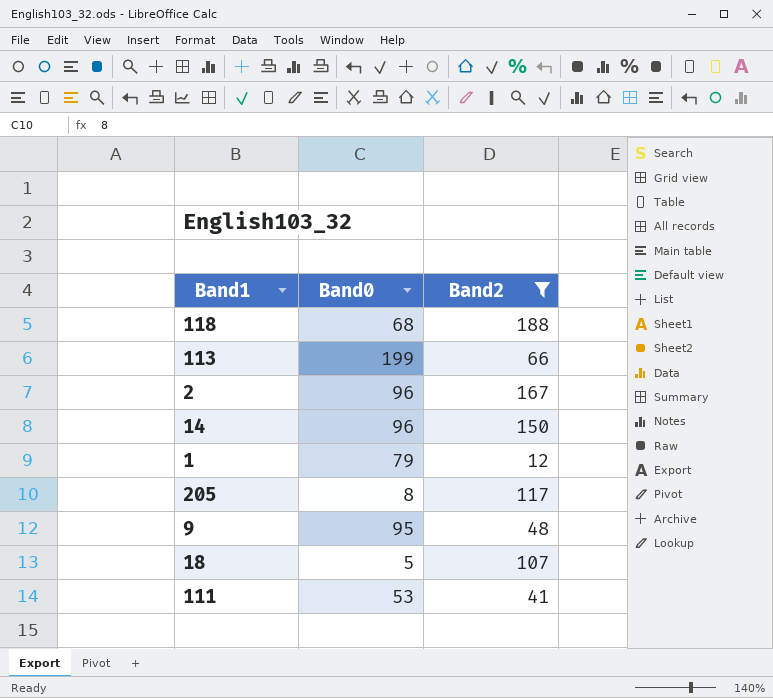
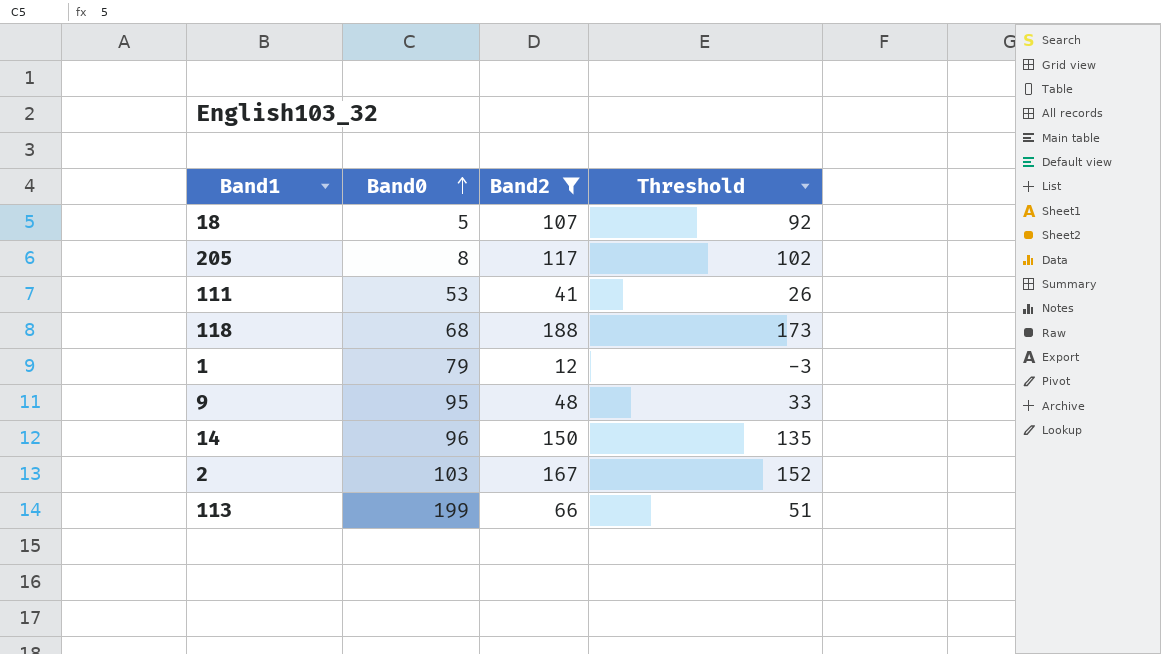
row order: none -> Band0 ascending
column Threshold | formula: none -> [Band2] - 15
2 | Band0: 96 -> 103

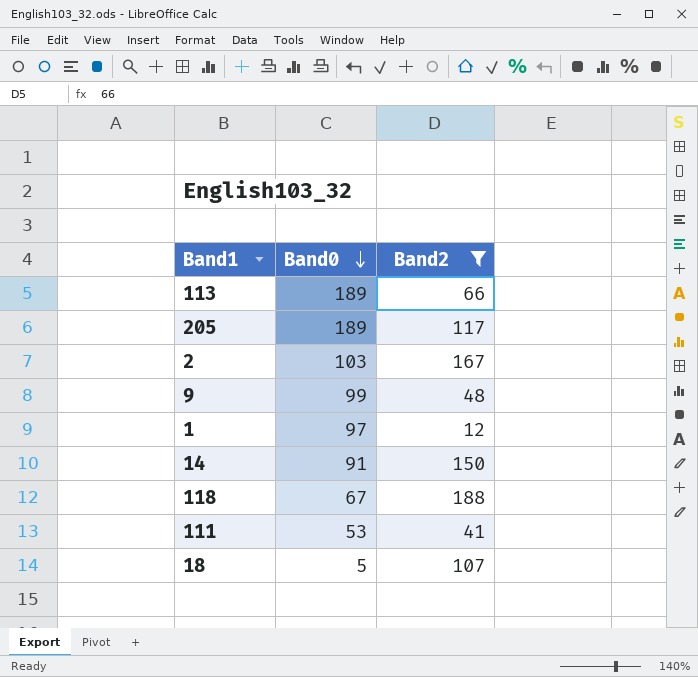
row order: Band0 ascending -> Band0 descending
column Threshold | formula: [Band2] - 15 -> none
113 | Band0: 199 -> 189
205 | Band0: 8 -> 189
9 | Band0: 95 -> 99
1 | Band0: 79 -> 97
14 | Band0: 96 -> 91
118 | Band0: 68 -> 67

